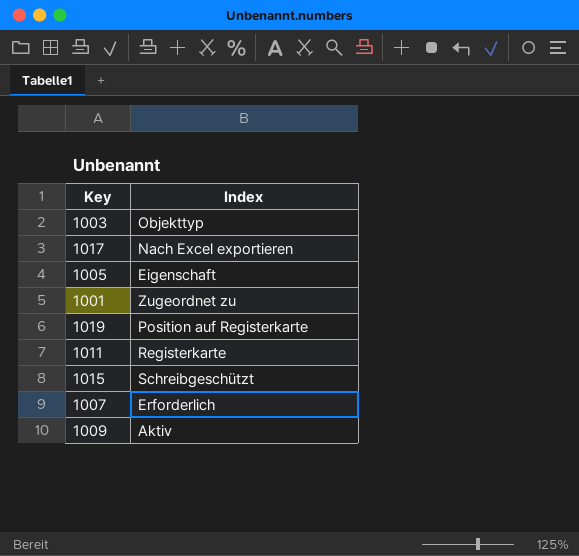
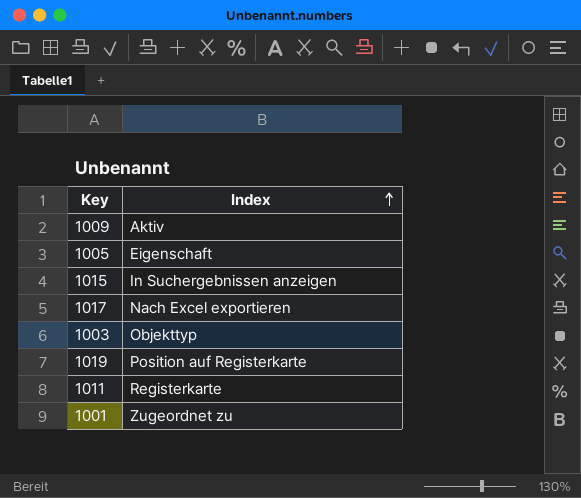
row order: none -> Index ascending
row 1007: Erforderlich -> none
1015 | Index: Schreibgeschützt -> In Suchergebnissen anzeigen

